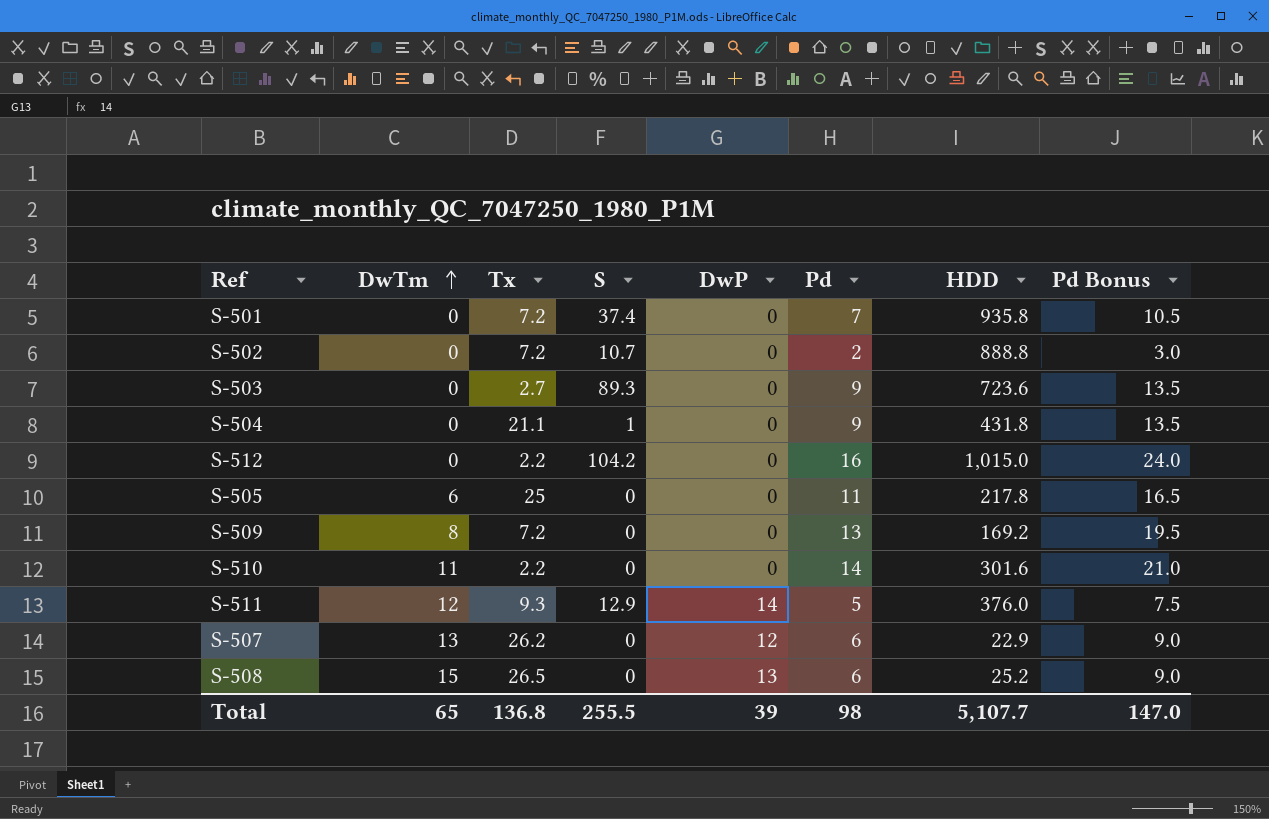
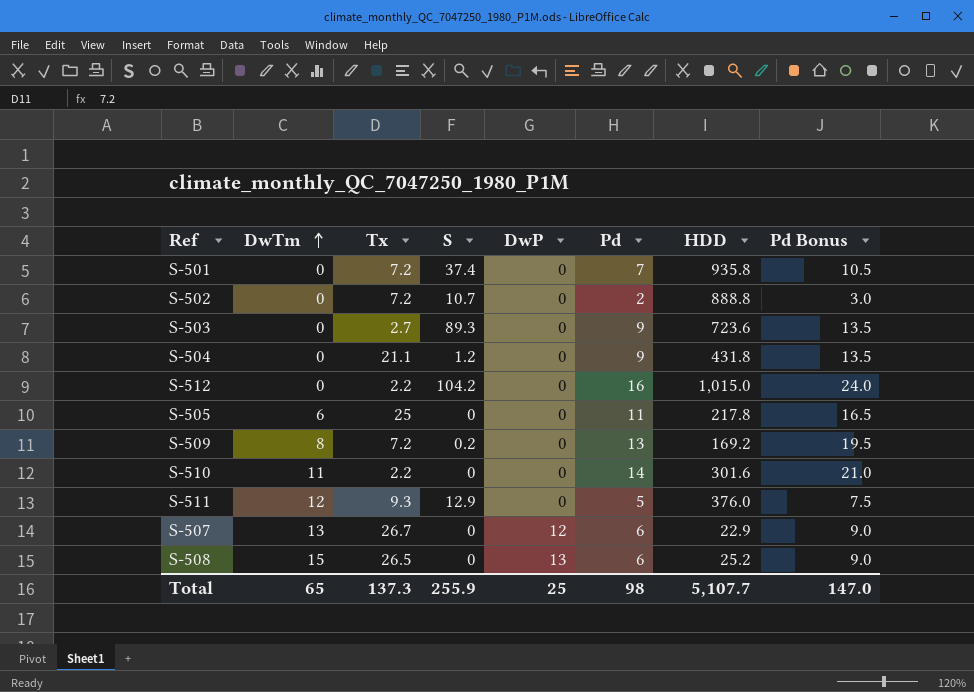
S-504 | S: 1 -> 1.2
S-509 | S: 0 -> 0.2
S-511 | DwP: 14 -> 0
S-507 | Tx: 26.2 -> 26.7
Total | Tx: 136.8 -> 137.3
Total | S: 255.5 -> 255.9
Total | DwP: 39 -> 25

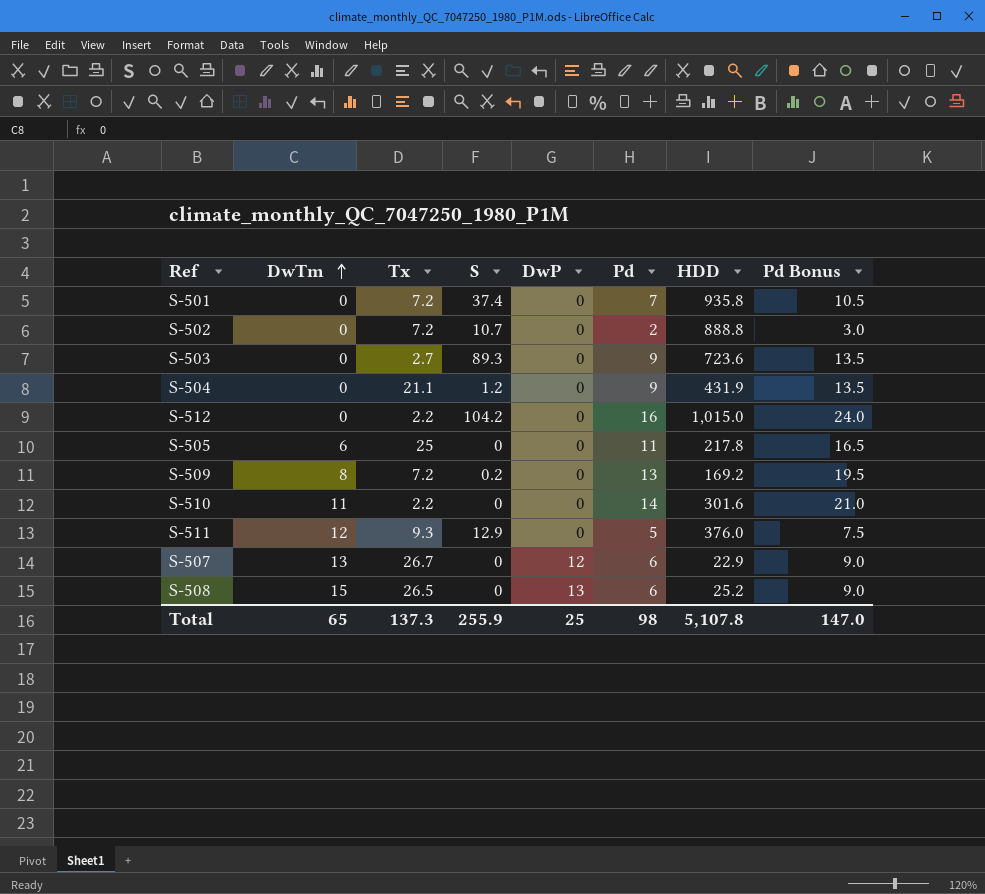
S-504 | HDD: 431.8 -> 431.9
Total | HDD: 5,107.7 -> 5,107.8

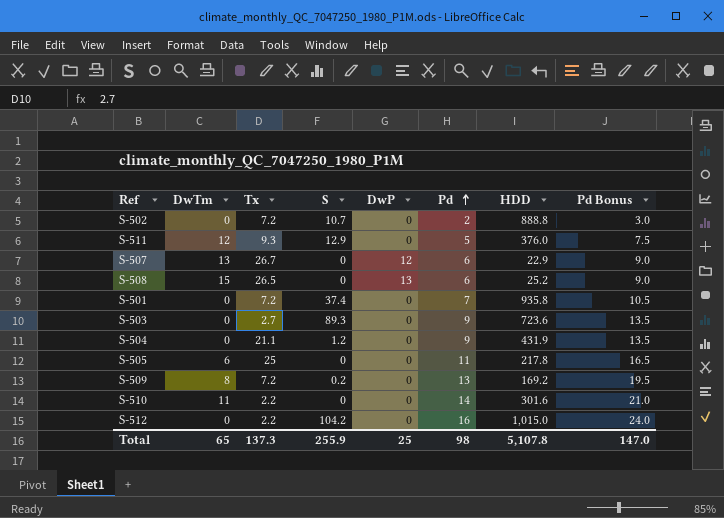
row order: DwTm ascending -> Pd ascending

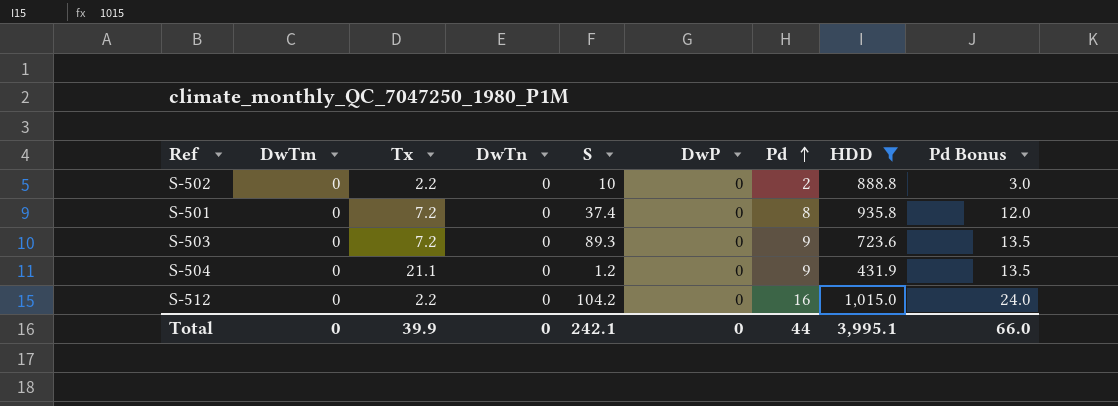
filter: none -> HDD >= 431.9
column DwTn | position: none -> 4
S-502 | Tx: 7.2 -> 2.2
S-502 | S: 10.7 -> 10
S-501 | Pd: 7 -> 8
S-501 | Pd Bonus: 10.5 -> 12.0
S-503 | Tx: 2.7 -> 7.2
Total | DwTm: 65 -> 0
Total | Tx: 137.3 -> 39.9
Total | S: 255.9 -> 242.1
Total | DwP: 25 -> 0
Total | Pd: 98 -> 44
Total | HDD: 5,107.8 -> 3,995.1
Total | Pd Bonus: 147.0 -> 66.0

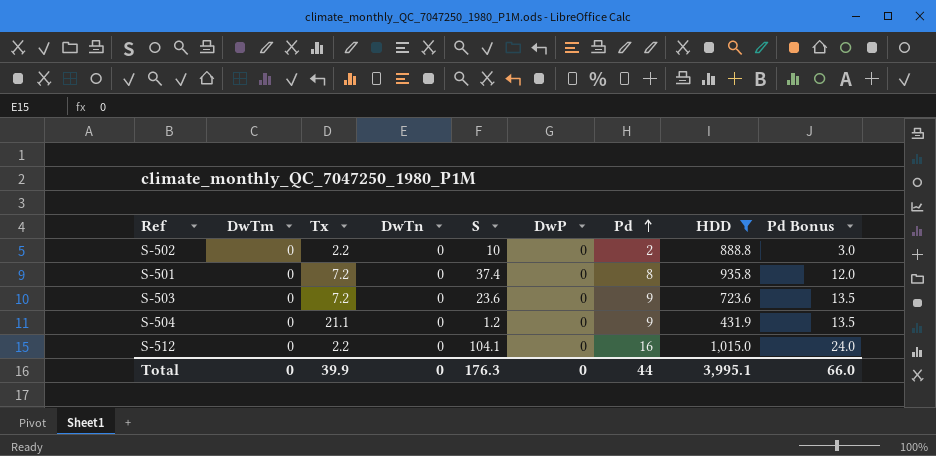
S-503 | S: 89.3 -> 23.6
S-512 | S: 104.2 -> 104.1
Total | S: 242.1 -> 176.3

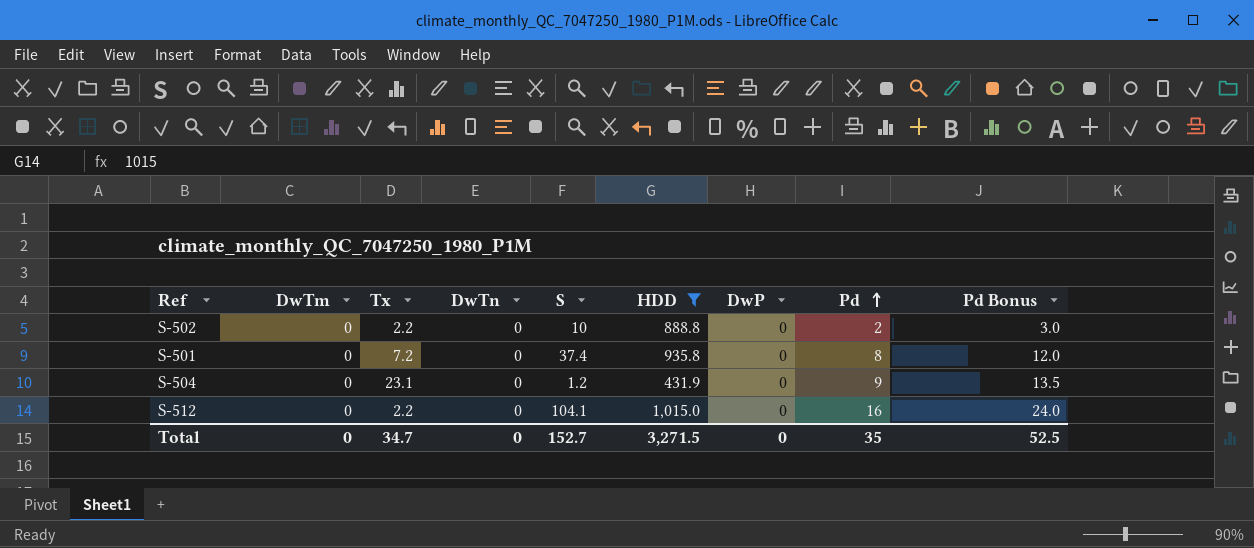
column HDD | position: 8 -> 6
row S-503: 0 | 7.2 | 0 | 23.6 | 0 | 9 | 723.6 | 13.5 -> none
S-504 | Tx: 21.1 -> 23.1
Total | Tx: 39.9 -> 34.7
Total | S: 176.3 -> 152.7
Total | HDD: 3,995.1 -> 3,271.5
Total | Pd: 44 -> 35
Total | Pd Bonus: 66.0 -> 52.5

